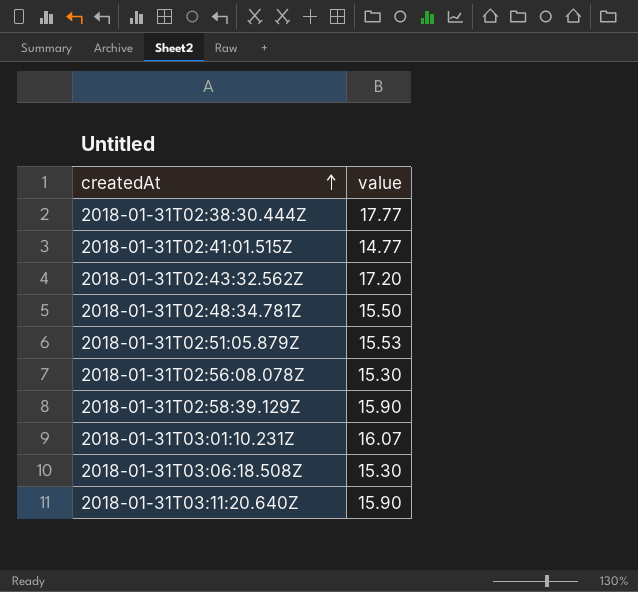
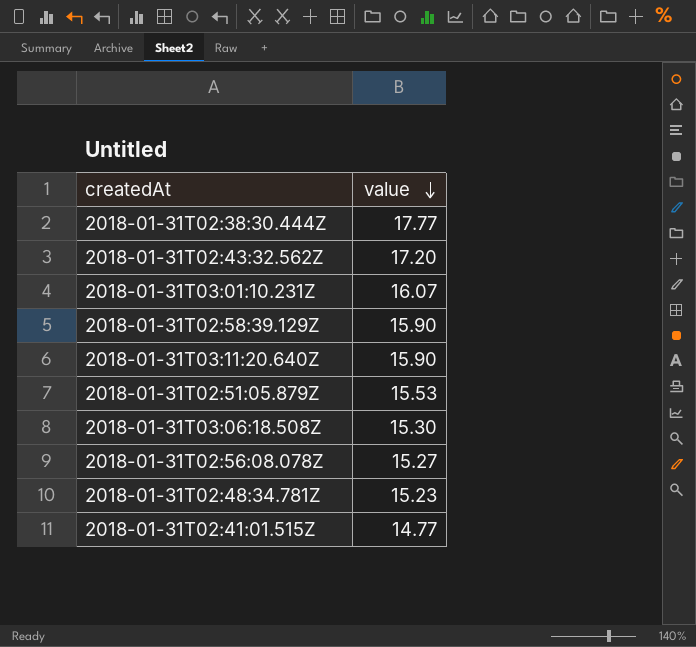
row order: createdAt ascending -> value descending
2018-01-31T02:56:08.078Z | value: 15.30 -> 15.27
2018-01-31T02:48:34.781Z | value: 15.50 -> 15.23

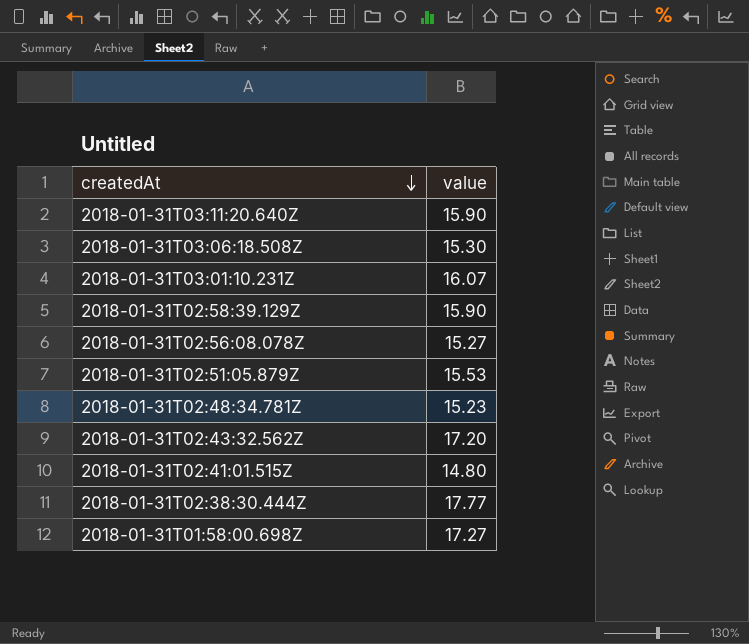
row order: value descending -> createdAt descending
2018-01-31T02:41:01.515Z | value: 14.77 -> 14.80
row 2018-01-31T01:58:00.698Z: none -> 17.27

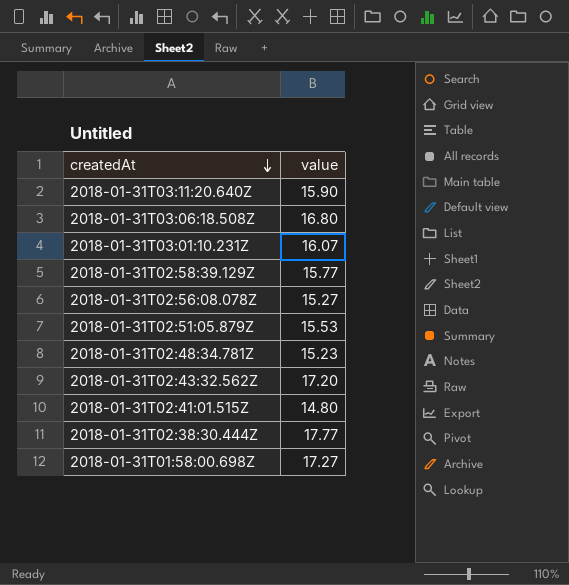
2018-01-31T03:06:18.508Z | value: 15.30 -> 16.80
2018-01-31T02:58:39.129Z | value: 15.90 -> 15.77

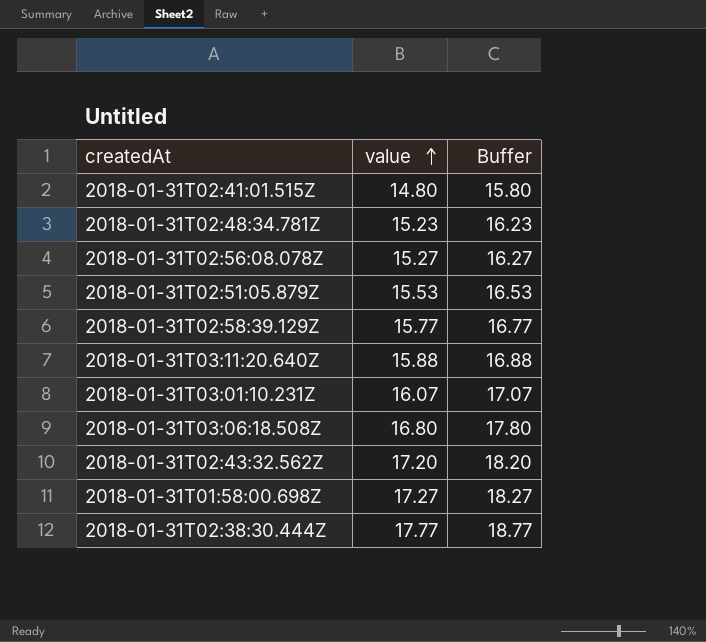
row order: createdAt descending -> value ascending
column Buffer | formula: none -> [value] + 1
2018-01-31T03:11:20.640Z | value: 15.90 -> 15.88

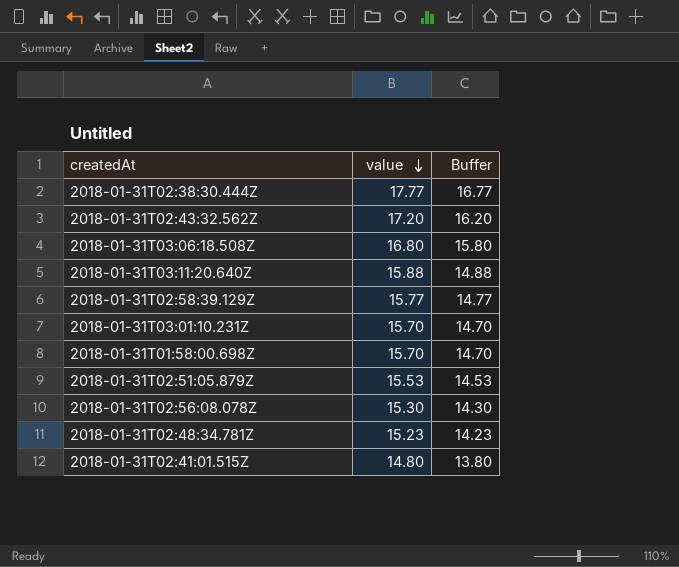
row order: value ascending -> value descending
column Buffer | formula: [value] + 1 -> [value] - 1
2018-01-31T03:01:10.231Z | value: 16.07 -> 15.70
2018-01-31T01:58:00.698Z | value: 17.27 -> 15.70
2018-01-31T02:56:08.078Z | value: 15.27 -> 15.30

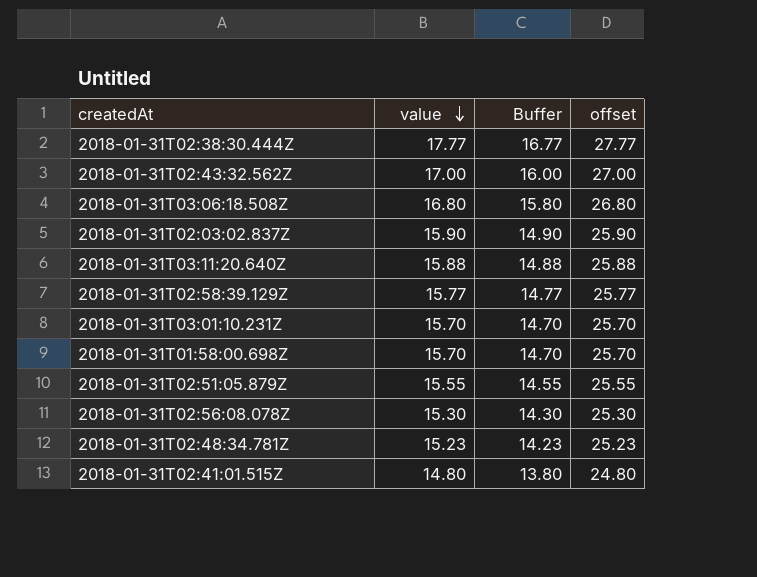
column offset | formula: none -> [value] + 10
2018-01-31T02:43:32.562Z | value: 17.20 -> 17.00
2018-01-31T02:43:32.562Z | Buffer: 16.20 -> 16.00
row 2018-01-31T02:03:02.837Z: none -> 15.90 | 14.90 | 25.90
2018-01-31T02:51:05.879Z | value: 15.53 -> 15.55
2018-01-31T02:51:05.879Z | Buffer: 14.53 -> 14.55

